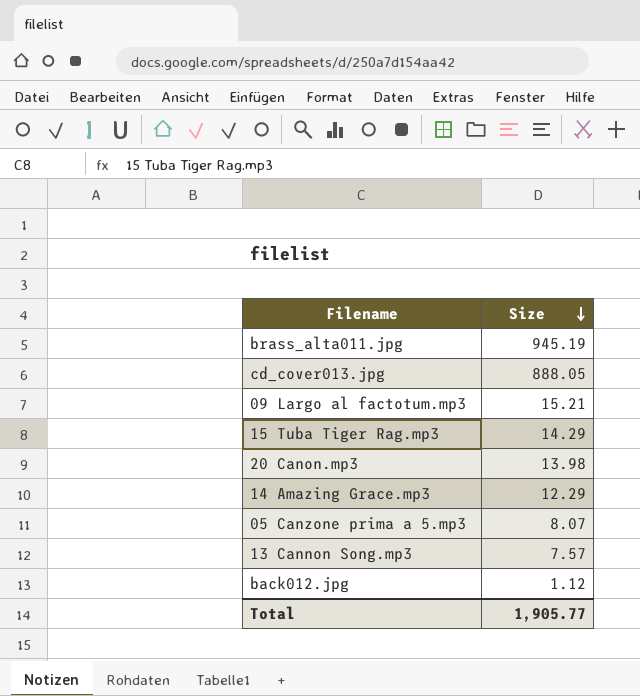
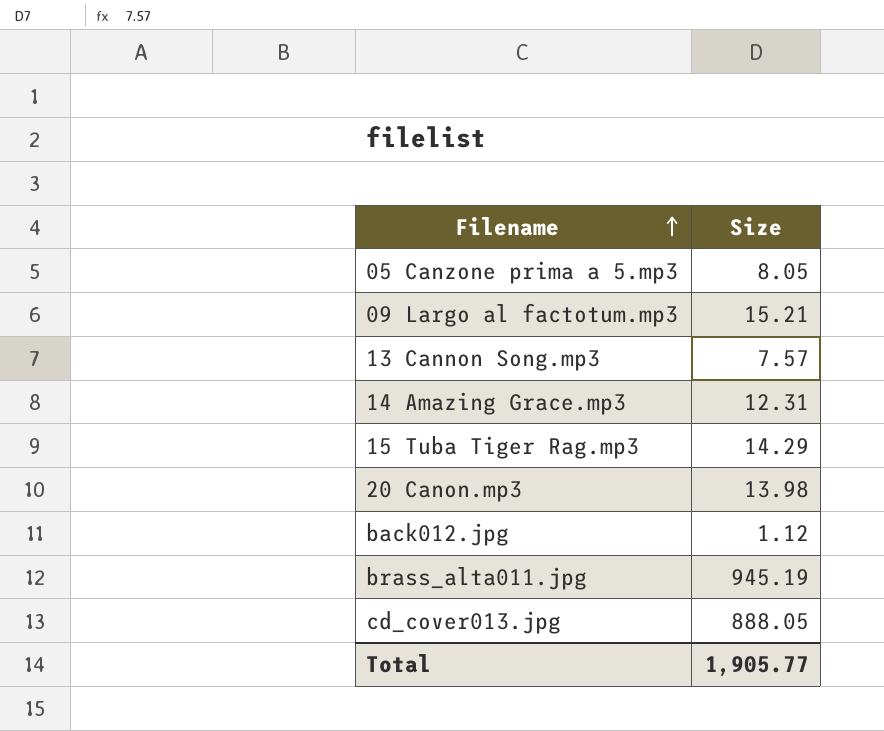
row order: Size descending -> Filename ascending
05 Canzone prima a 5.mp3 | Size: 8.07 -> 8.05
14 Amazing Grace.mp3 | Size: 12.29 -> 12.31

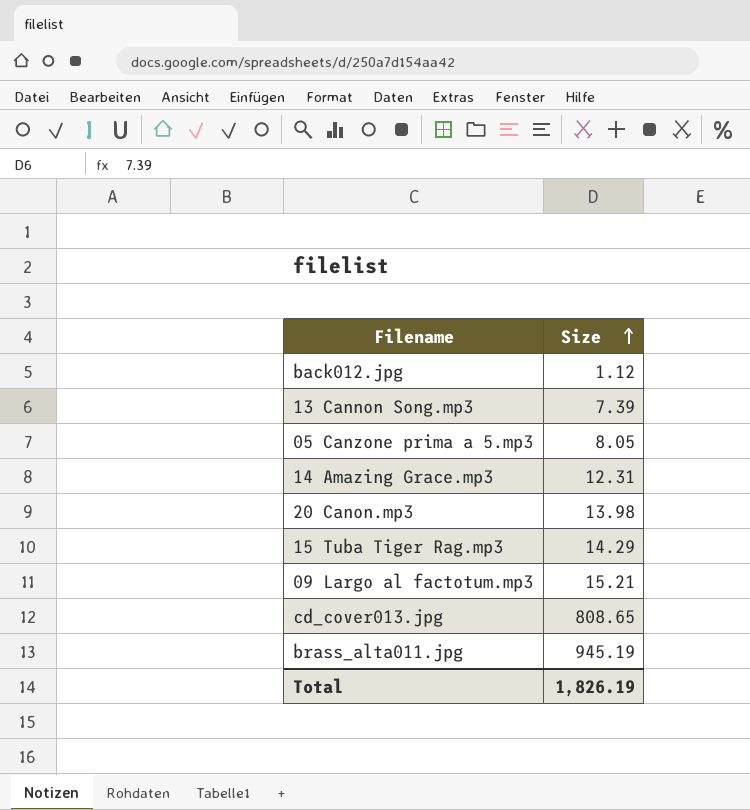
row order: Filename ascending -> Size ascending
13 Cannon Song.mp3 | Size: 7.57 -> 7.39
cd_cover013.jpg | Size: 888.05 -> 808.65
Total | Size: 1,905.77 -> 1,826.19

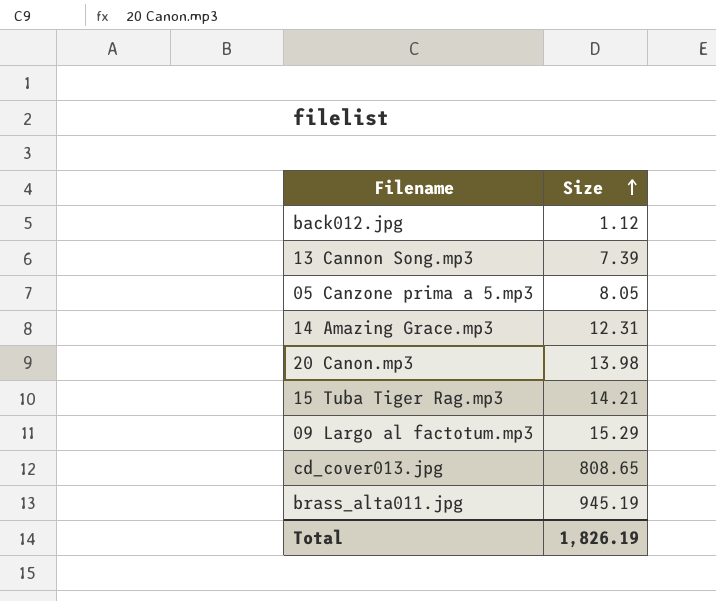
15 Tuba Tiger Rag.mp3 | Size: 14.29 -> 14.21
09 Largo al factotum.mp3 | Size: 15.21 -> 15.29

